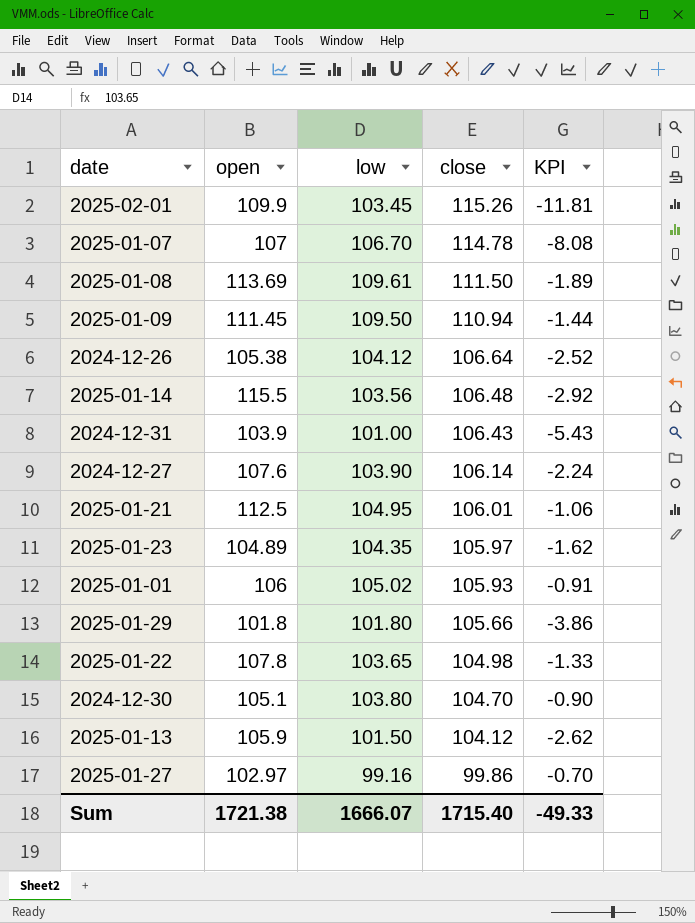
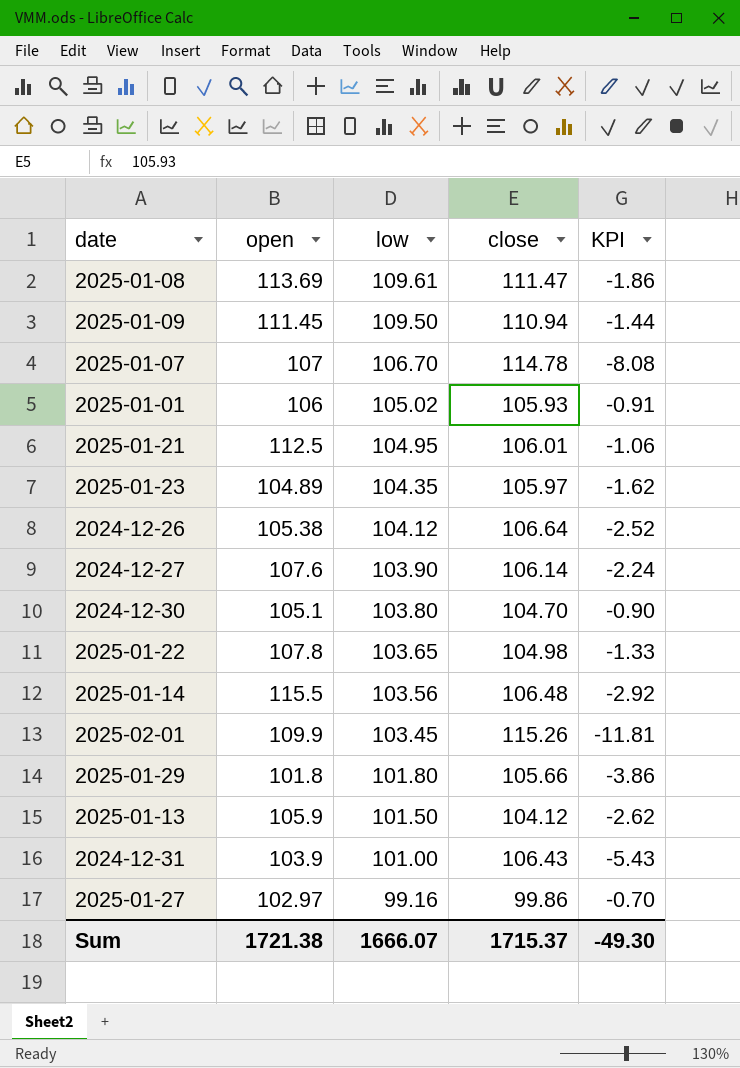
row order: close descending -> low descending
2025-01-08 | close: 111.50 -> 111.47
2025-01-08 | KPI: -1.89 -> -1.86
Sum | close: 1715.40 -> 1715.37
Sum | KPI: -49.33 -> -49.30

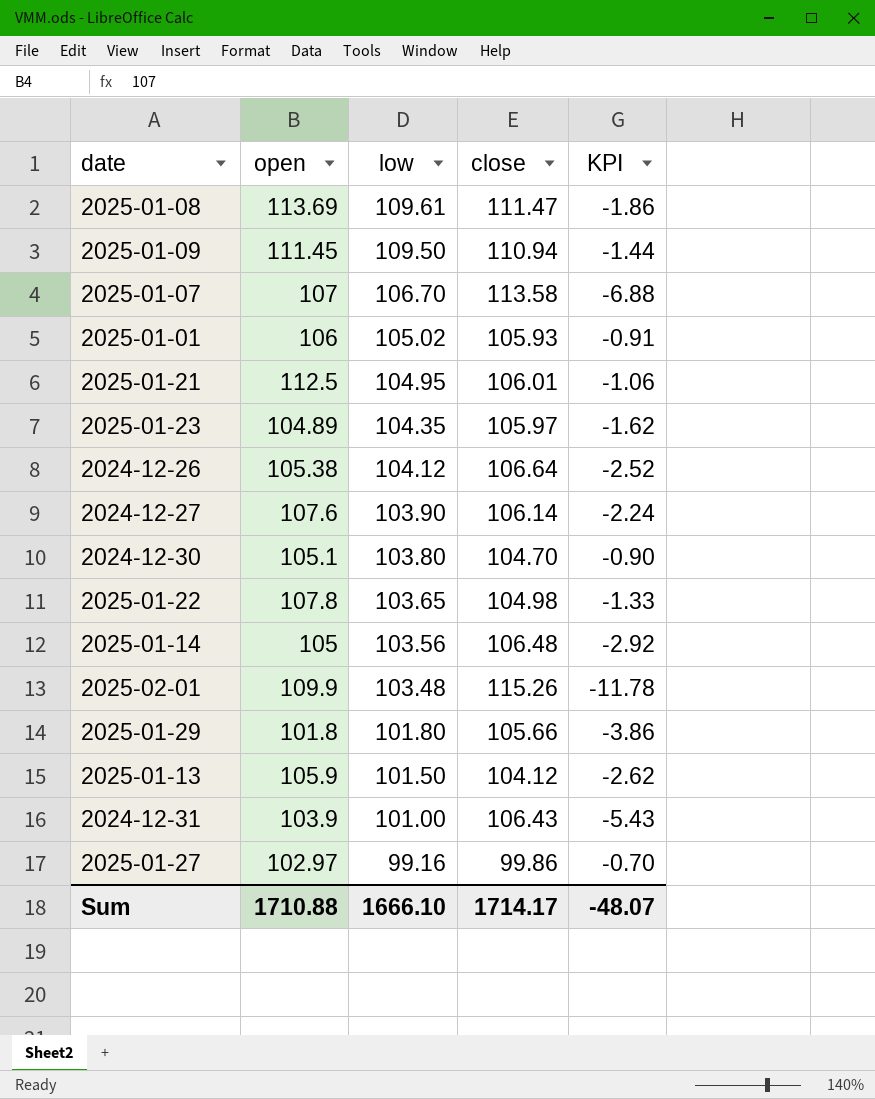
2025-01-07 | close: 114.78 -> 113.58
2025-01-07 | KPI: -8.08 -> -6.88
2025-01-14 | open: 115.5 -> 105
2025-02-01 | low: 103.45 -> 103.48
2025-02-01 | KPI: -11.81 -> -11.78
Sum | open: 1721.38 -> 1710.88
Sum | low: 1666.07 -> 1666.10
Sum | close: 1715.37 -> 1714.17
Sum | KPI: -49.30 -> -48.07

